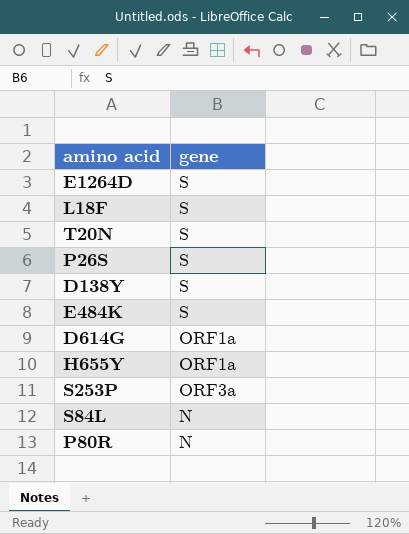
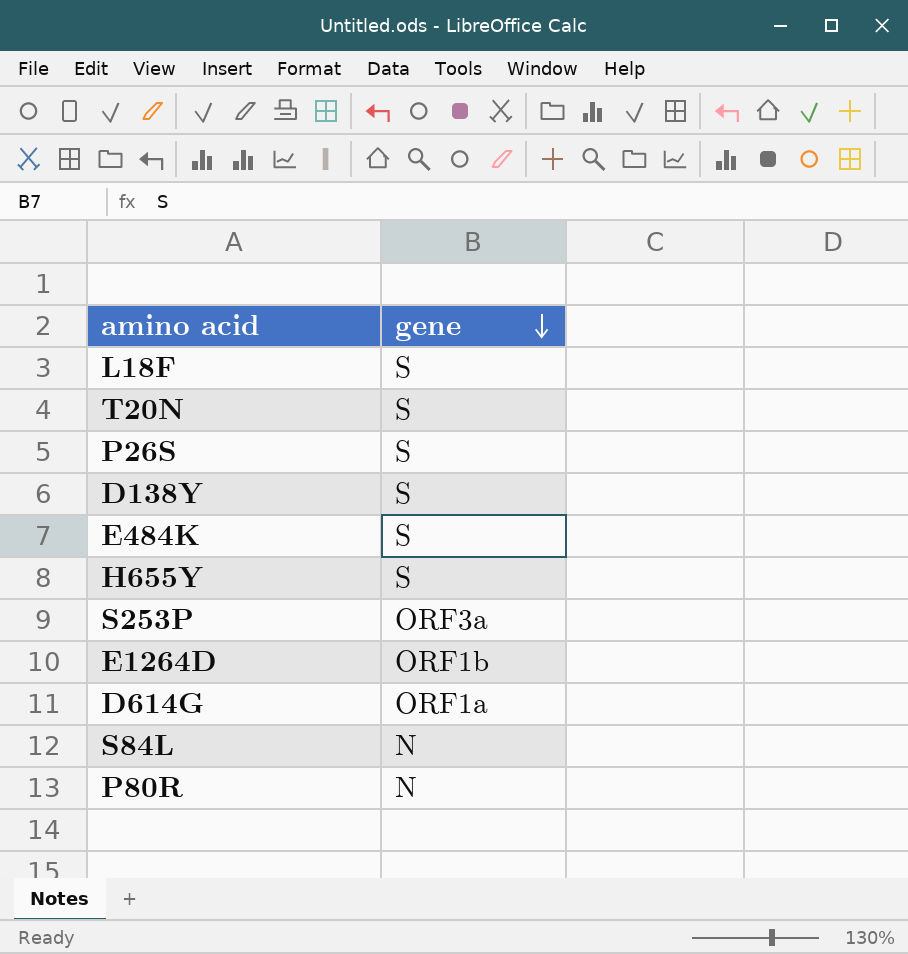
row order: none -> gene descending
H655Y | gene: ORF1a -> S
E1264D | gene: S -> ORF1b

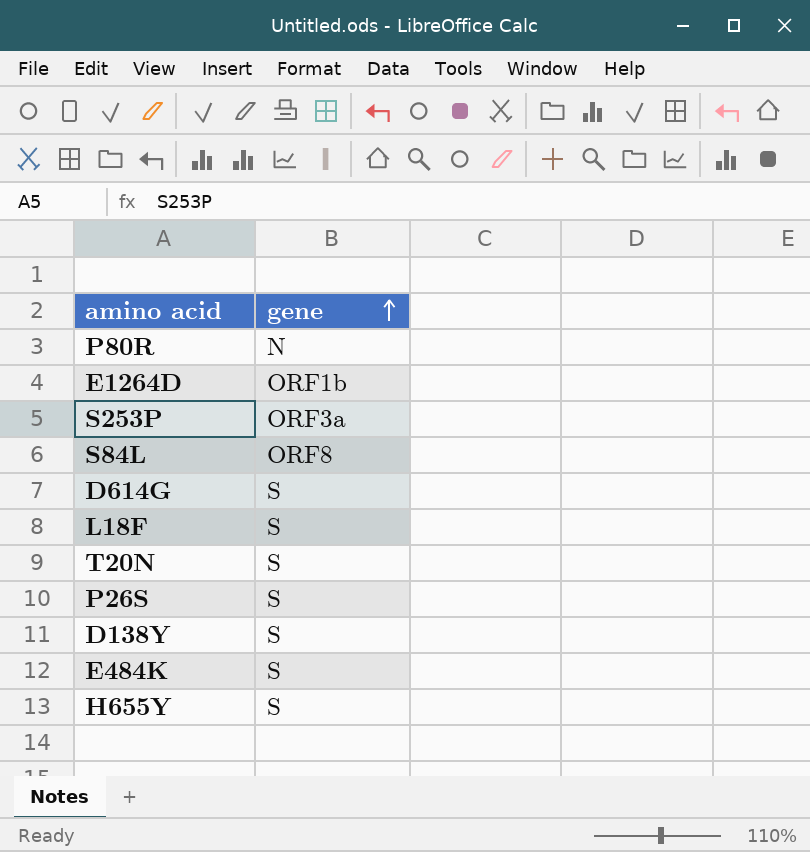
row order: gene descending -> gene ascending
S84L | gene: N -> ORF8
D614G | gene: ORF1a -> S

